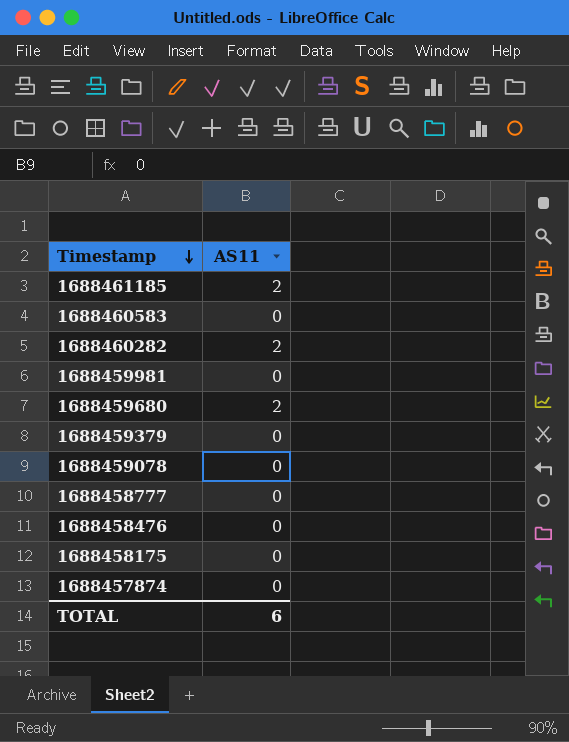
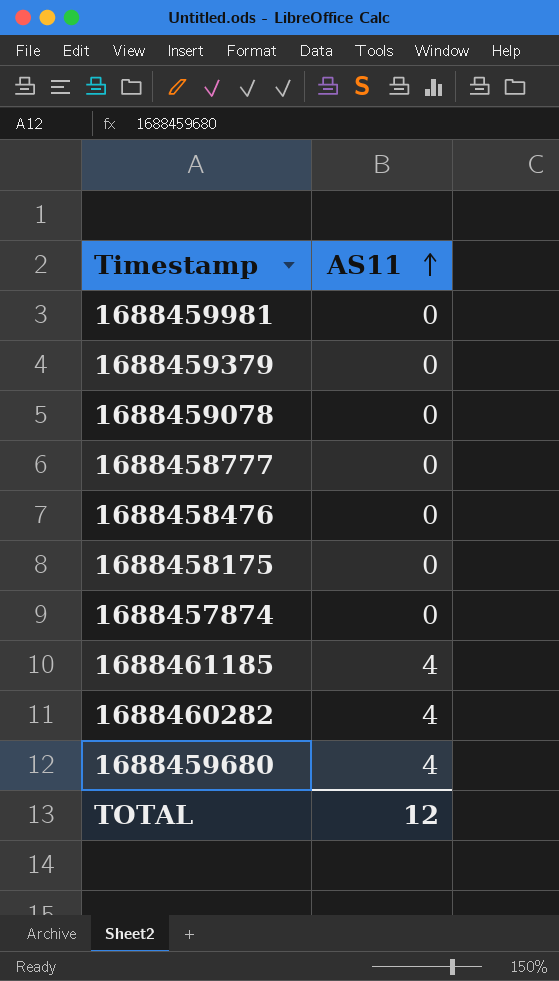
row order: Timestamp descending -> AS11 ascending
row 1688460583: 0 -> none
1688461185 | AS11: 2 -> 4
1688460282 | AS11: 2 -> 4
1688459680 | AS11: 2 -> 4
TOTAL | AS11: 6 -> 12

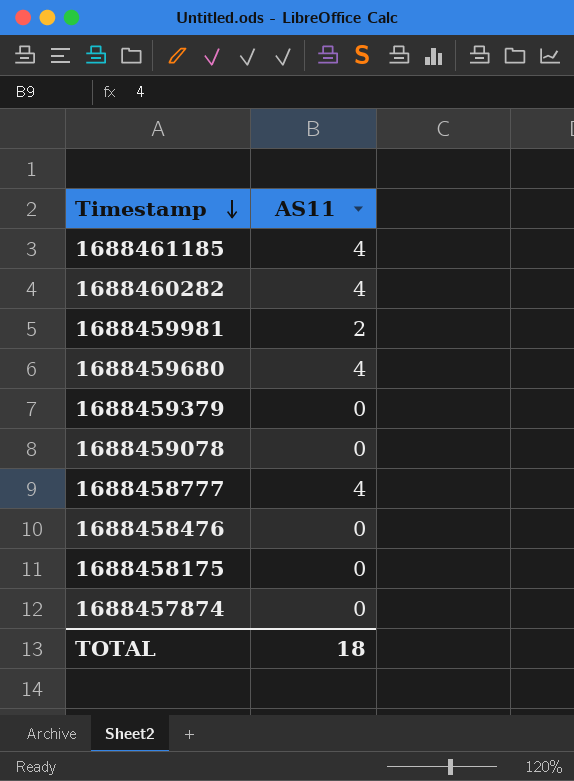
row order: AS11 ascending -> Timestamp descending
1688459981 | AS11: 0 -> 2
1688458777 | AS11: 0 -> 4
TOTAL | AS11: 12 -> 18

